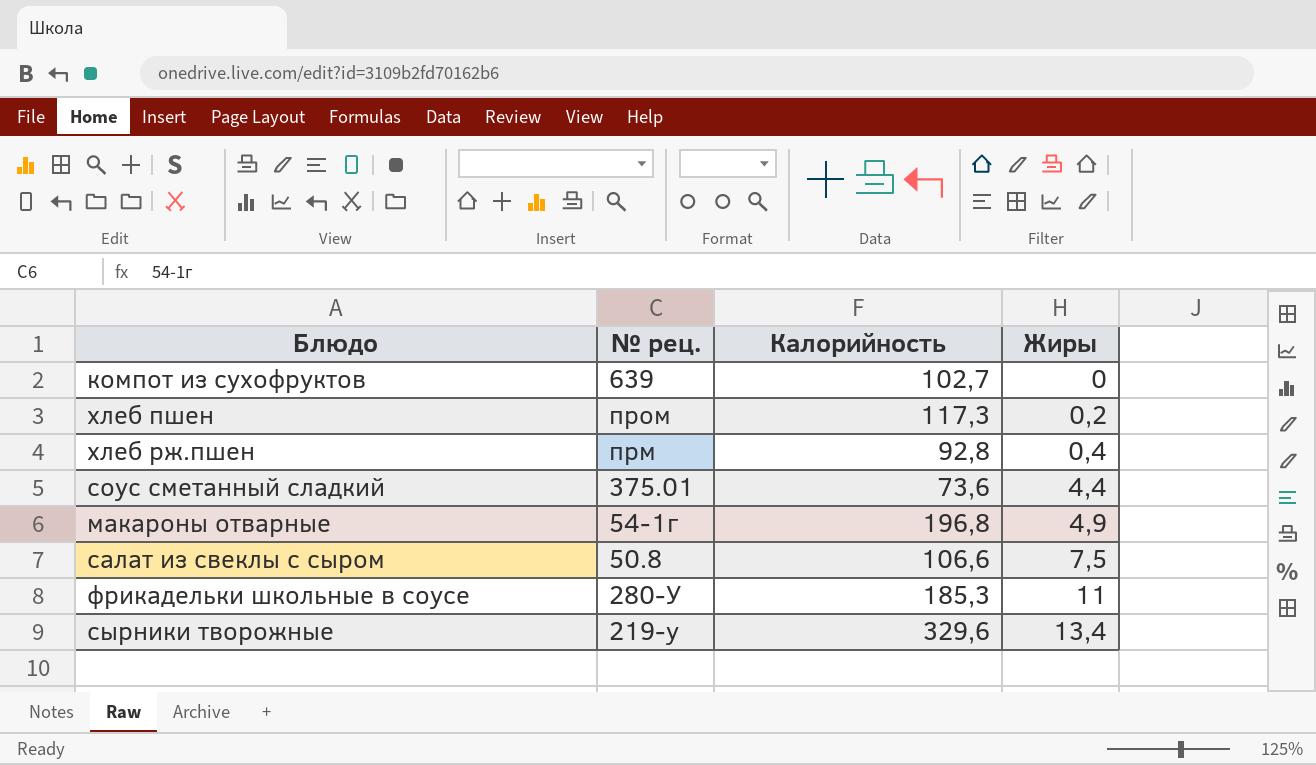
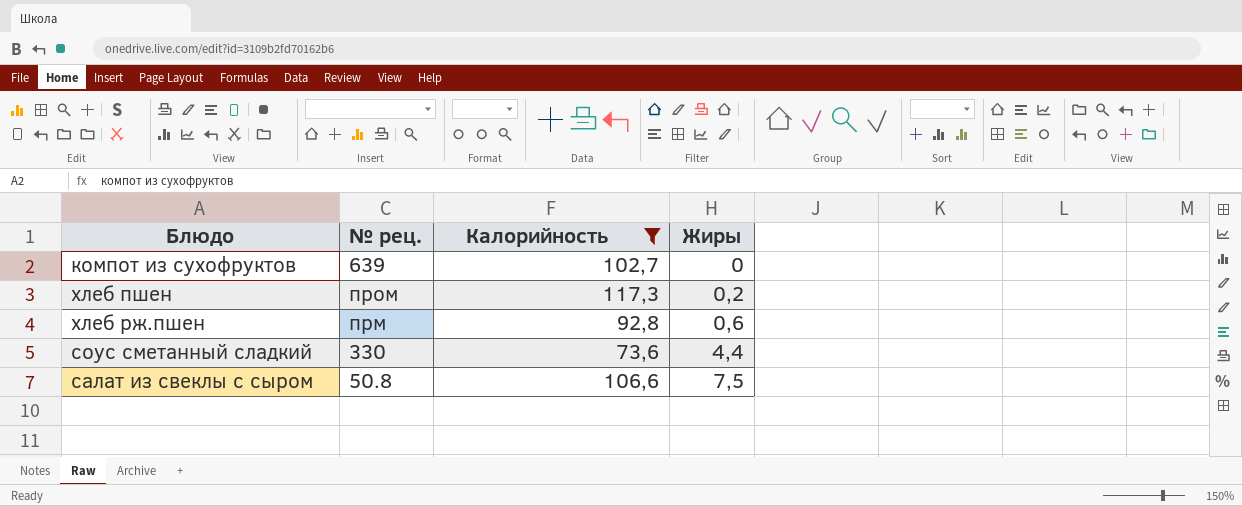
filter: none -> Калорийность <= 117,3
хлеб рж.пшен | Жиры: 0,4 -> 0,6
соус сметанный сладкий | № рец.: 375.01 -> 330

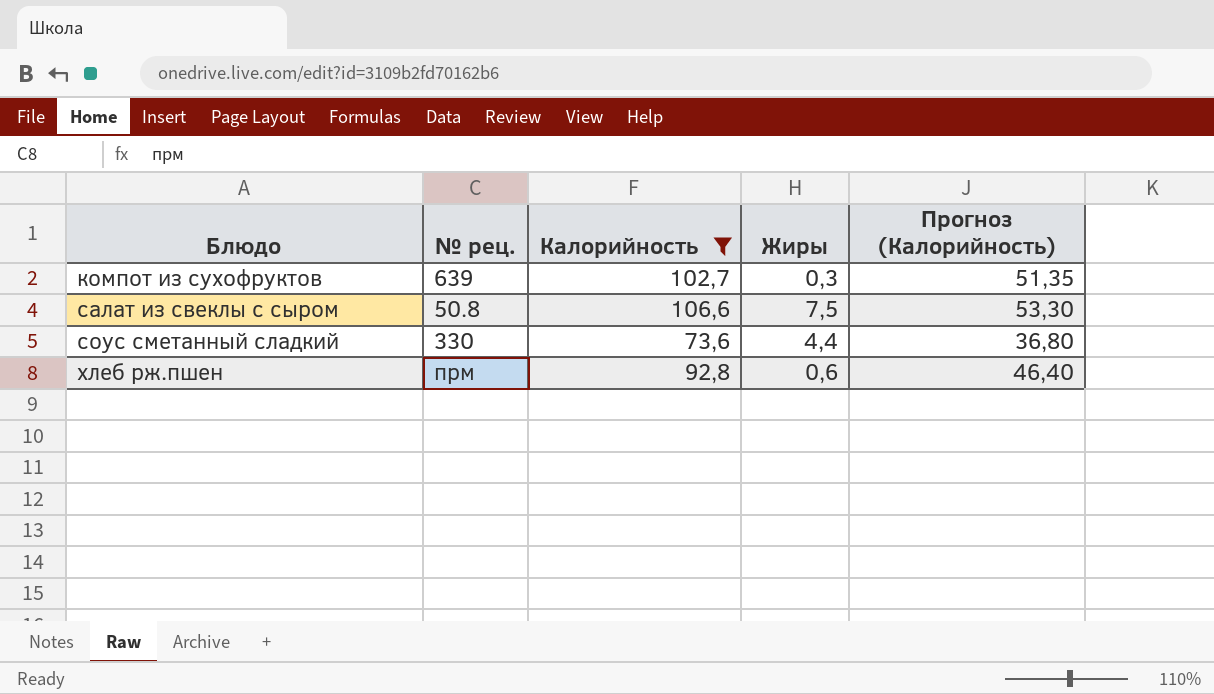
row order: Жиры ascending -> Блюдо ascending
column Прогноз (Калорийность) | formula: none -> [Калорийность] * 0,5
row хлеб пшен: пром | 117,3 | 0,2 -> none
компот из сухофруктов | Жиры: 0 -> 0,3

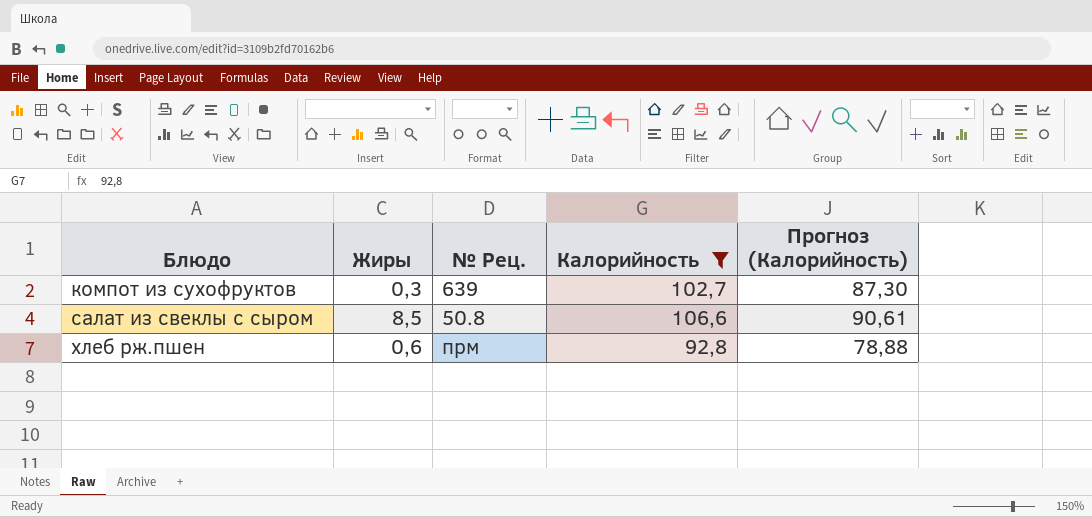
column Жиры | position: 4 -> 2
column name: № рец. -> № Рец.
column Прогноз (Калорийность) | formula: [Калорийность] * 0,5 -> [Калорийность] * 0,85
row соус сметанный сладкий: 330 | 73,6 | 4,4 | 36,80 -> none
салат из свеклы с сыром | Жиры: 7,5 -> 8,5

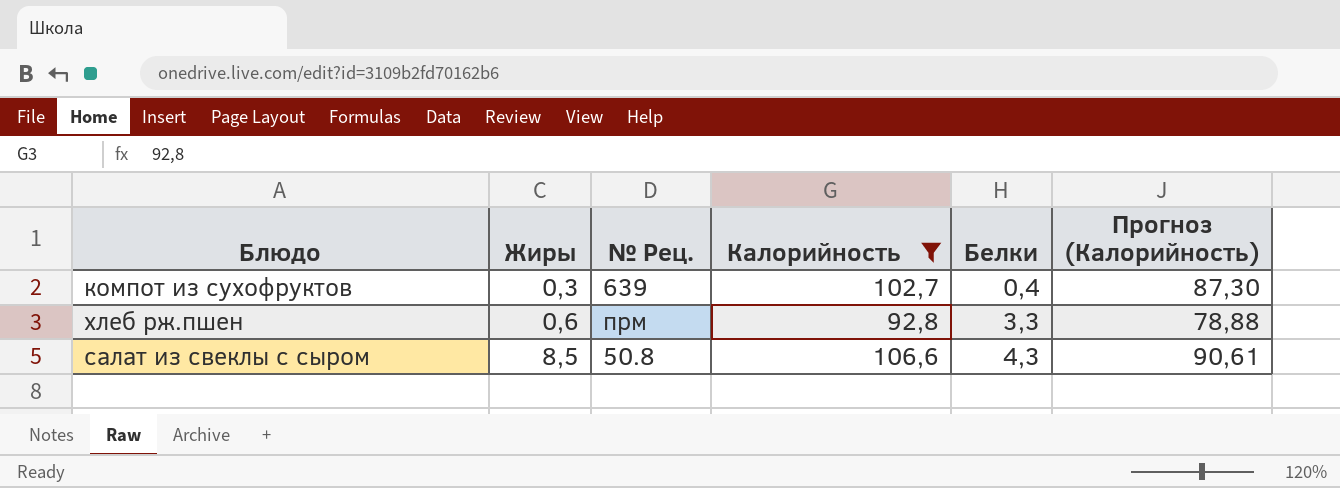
row order: Блюдо ascending -> Жиры ascending
column Белки | position: none -> 5

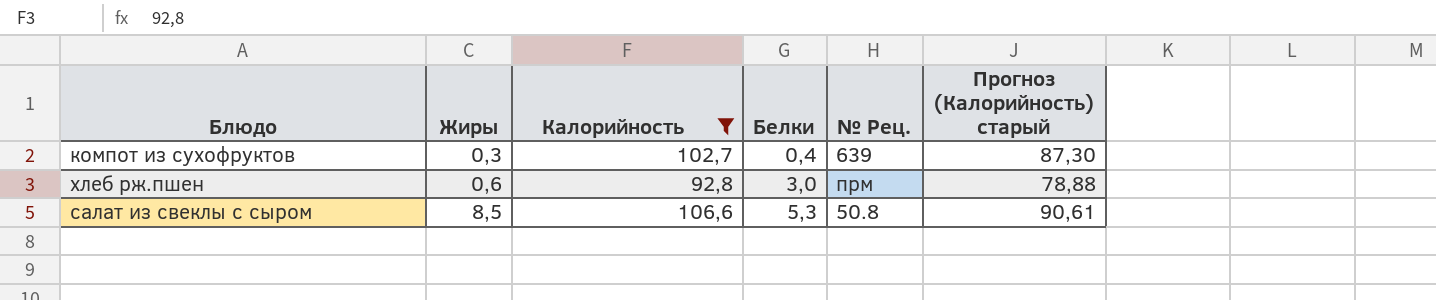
column № Рец. | position: 3 -> 5
column name: Прогноз (Калорийность) -> Прогноз (Калорийность) старый
хлеб рж.пшен | Белки: 3,3 -> 3,0
салат из свеклы с сыром | Белки: 4,3 -> 5,3

